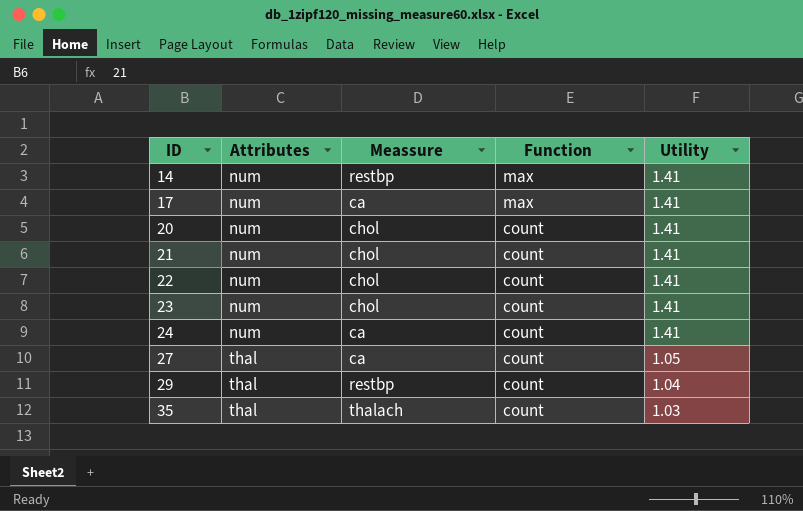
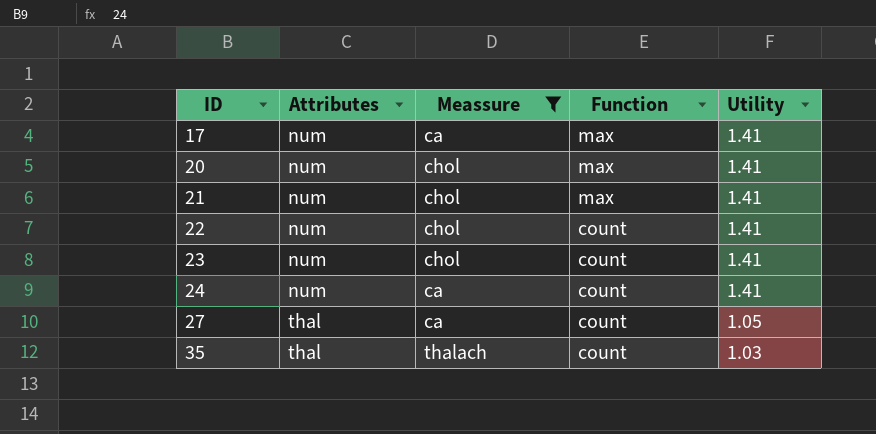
filter: none -> Meassure != restbp
20 | Function: count -> max
21 | Function: count -> max

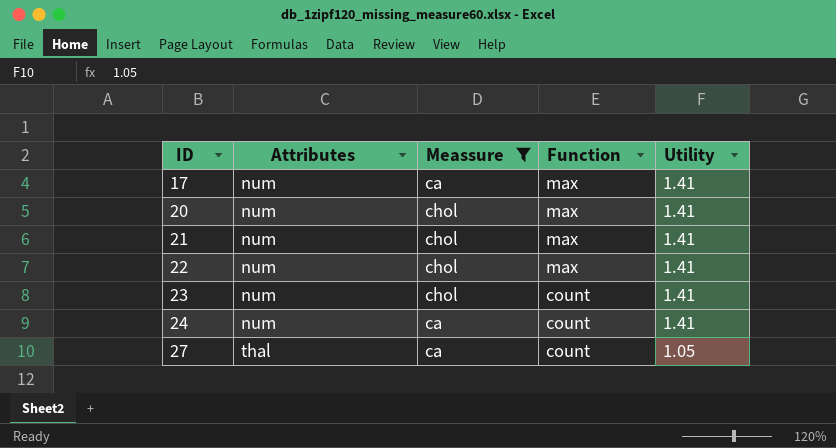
row 35: thal | thalach | count | 1.03 -> none
22 | Function: count -> max

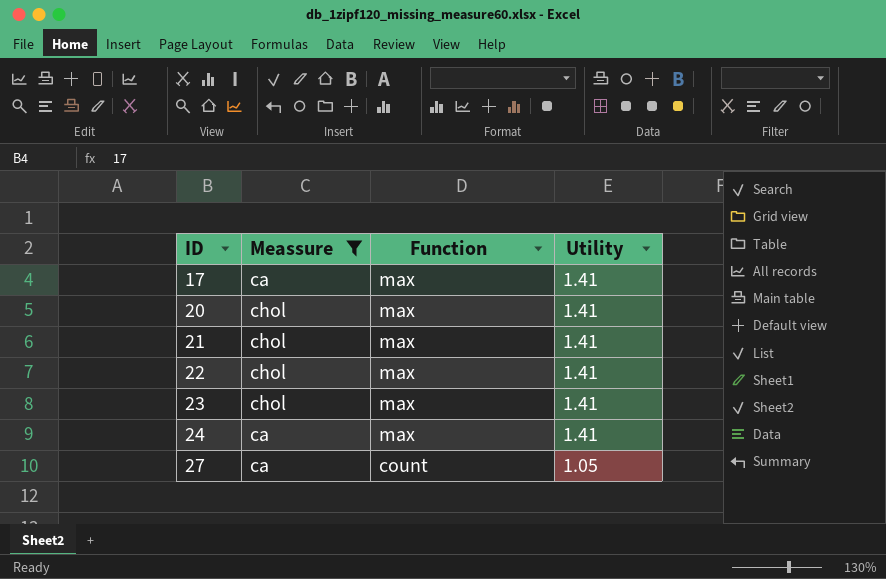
column Attributes | position: 2 -> none
23 | Function: count -> max
24 | Function: count -> max

